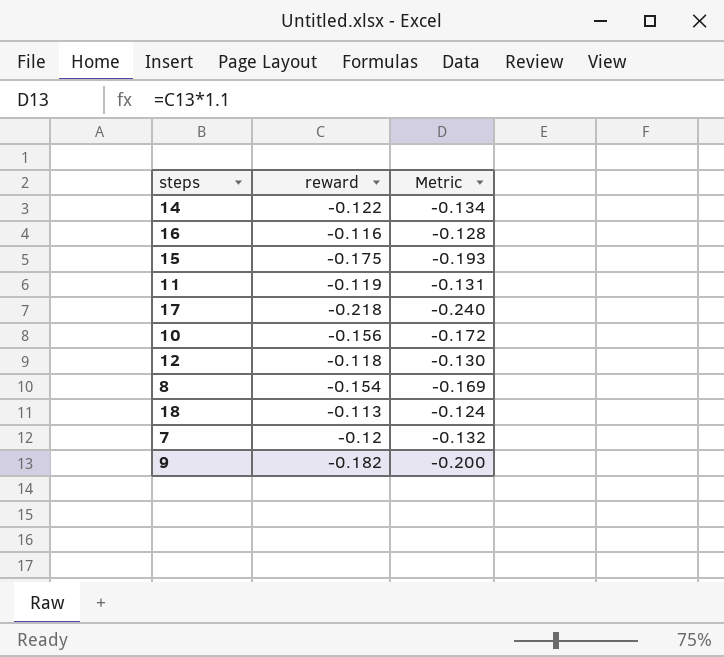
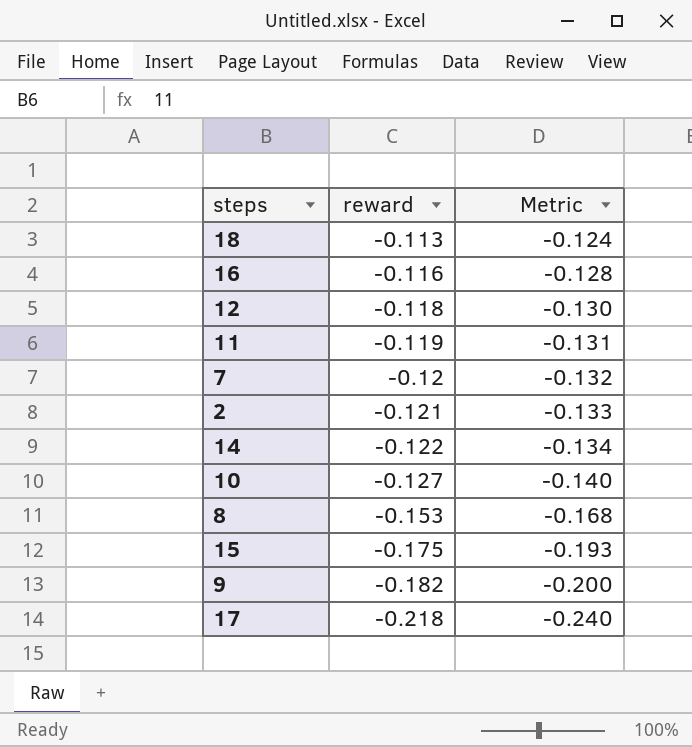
row order: none -> reward descending
row 2: none -> -0.121 | -0.133
10 | reward: -0.156 -> -0.127
10 | Metric: -0.172 -> -0.140
8 | reward: -0.154 -> -0.153
8 | Metric: -0.169 -> -0.168

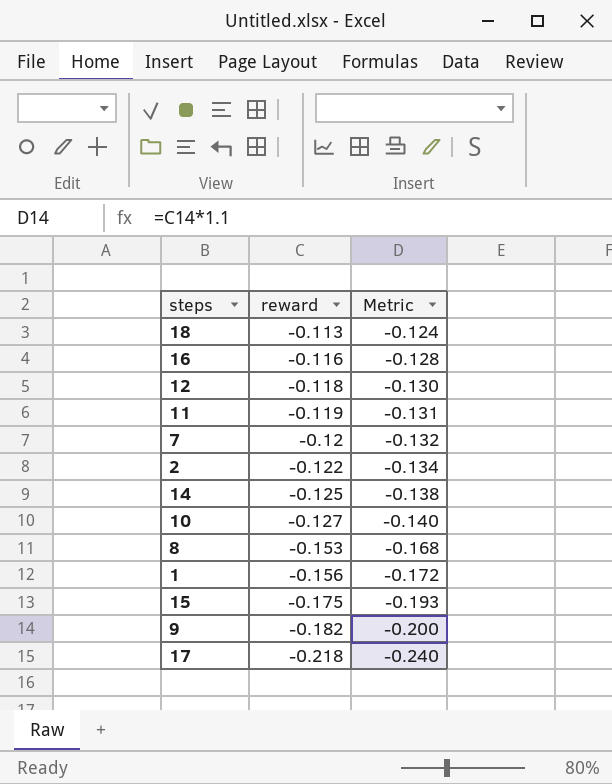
2 | reward: -0.121 -> -0.122
2 | Metric: -0.133 -> -0.134
14 | reward: -0.122 -> -0.125
14 | Metric: -0.134 -> -0.138
row 1: none -> -0.156 | -0.172

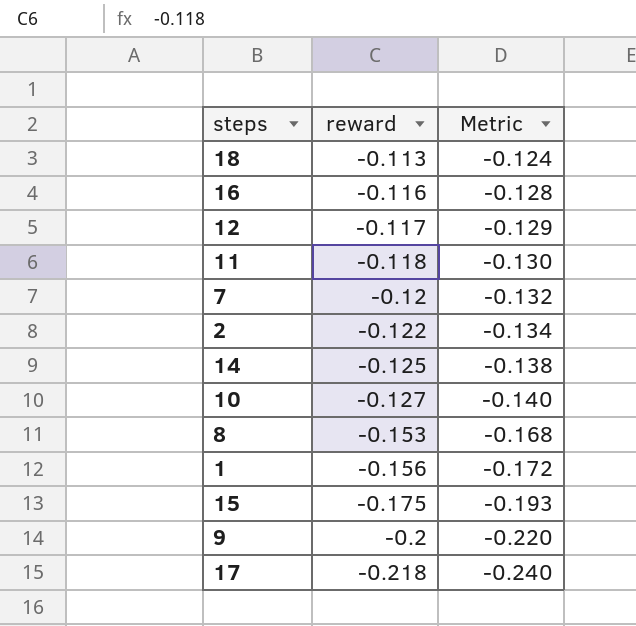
12 | reward: -0.118 -> -0.117
12 | Metric: -0.130 -> -0.129
11 | reward: -0.119 -> -0.118
11 | Metric: -0.131 -> -0.130
9 | reward: -0.182 -> -0.2
9 | Metric: -0.200 -> -0.220

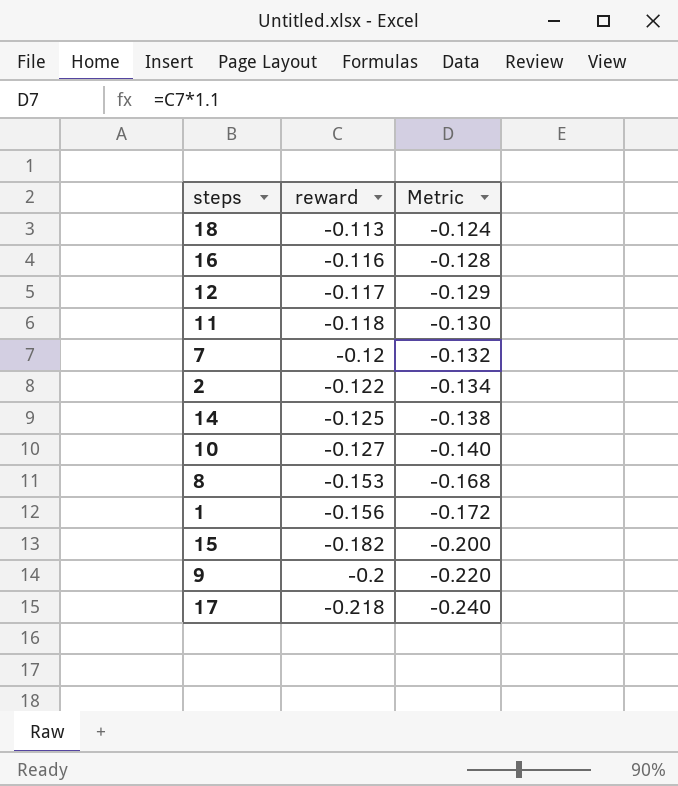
15 | reward: -0.175 -> -0.182
15 | Metric: -0.193 -> -0.200

